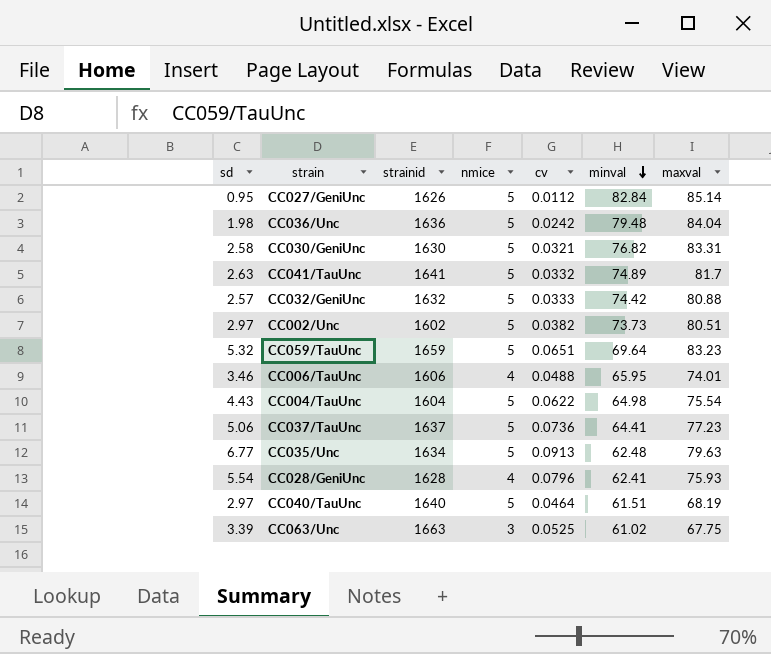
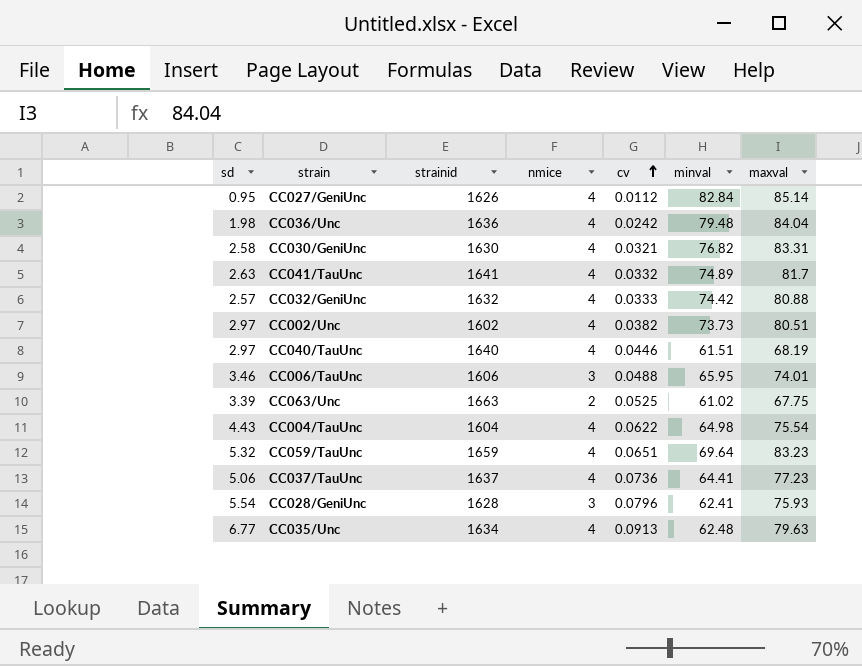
row order: minval descending -> cv ascending
CC027/GeniUnc | nmice: 5 -> 4
CC036/Unc | nmice: 5 -> 4
CC030/GeniUnc | nmice: 5 -> 4
CC041/TauUnc | nmice: 5 -> 4
CC032/GeniUnc | nmice: 5 -> 4
CC002/Unc | nmice: 5 -> 4
CC040/TauUnc | nmice: 5 -> 4
CC040/TauUnc | cv: 0.0464 -> 0.0446
CC006/TauUnc | nmice: 4 -> 3
CC063/Unc | nmice: 3 -> 2
CC004/TauUnc | nmice: 5 -> 4
CC059/TauUnc | nmice: 5 -> 4
CC037/TauUnc | nmice: 5 -> 4
CC028/GeniUnc | nmice: 4 -> 3
CC035/Unc | nmice: 5 -> 4

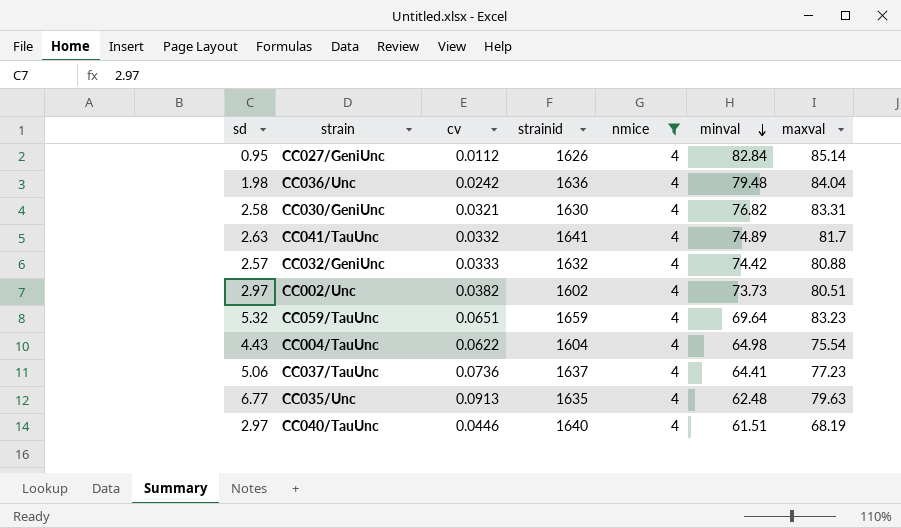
filter: none -> nmice = 4
row order: cv ascending -> minval descending
column cv | position: 5 -> 3
CC035/Unc | strainid: 1634 -> 1635

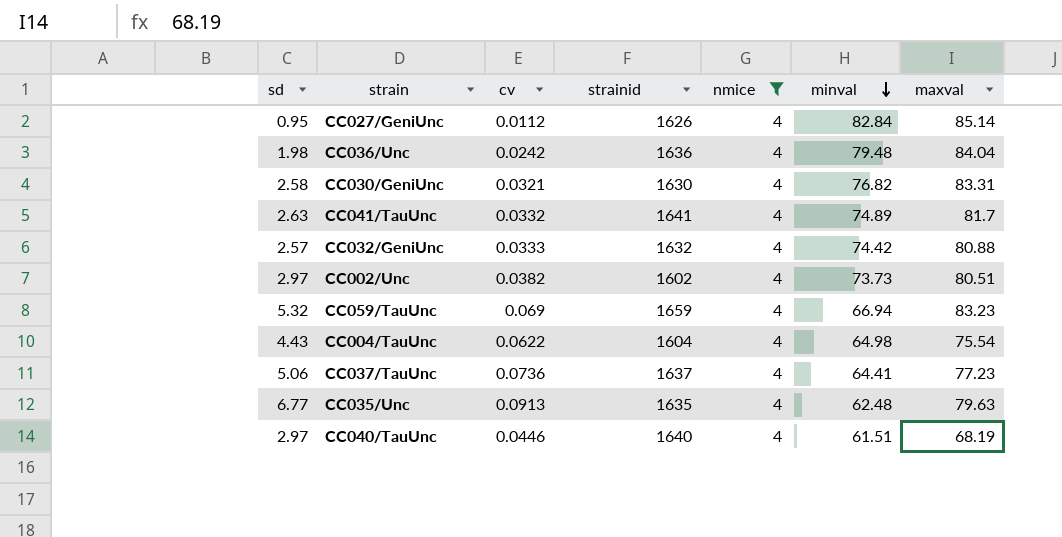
CC059/TauUnc | cv: 0.0651 -> 0.069
CC059/TauUnc | minval: 69.64 -> 66.94

